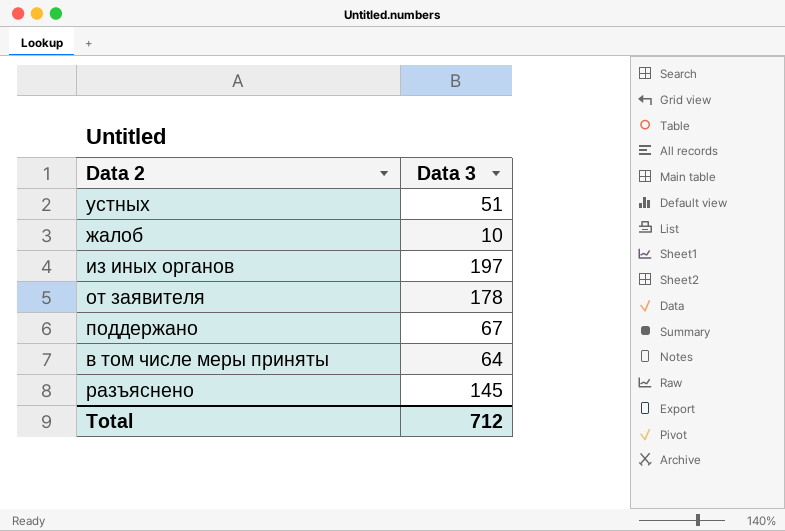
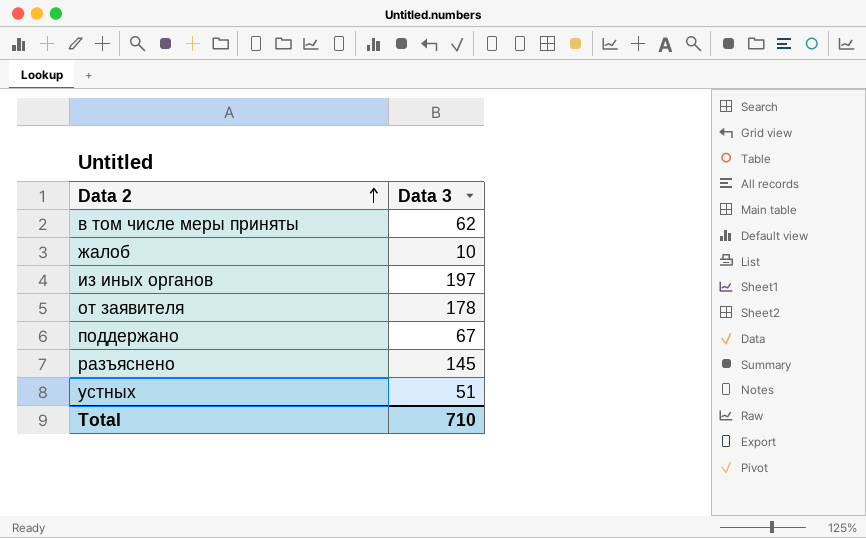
row order: none -> Data 2 ascending
в том числе меры приняты | Data 3: 64 -> 62
Total | Data 3: 712 -> 710

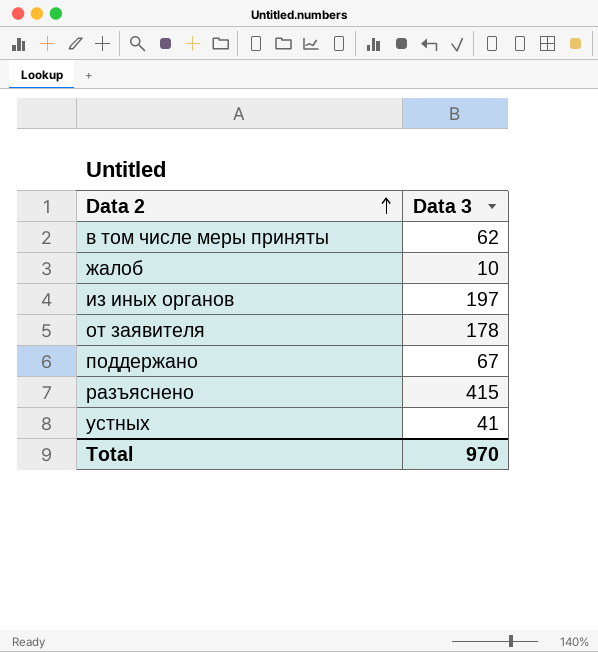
разъяснено | Data 3: 145 -> 415
устных | Data 3: 51 -> 41
Total | Data 3: 710 -> 970

